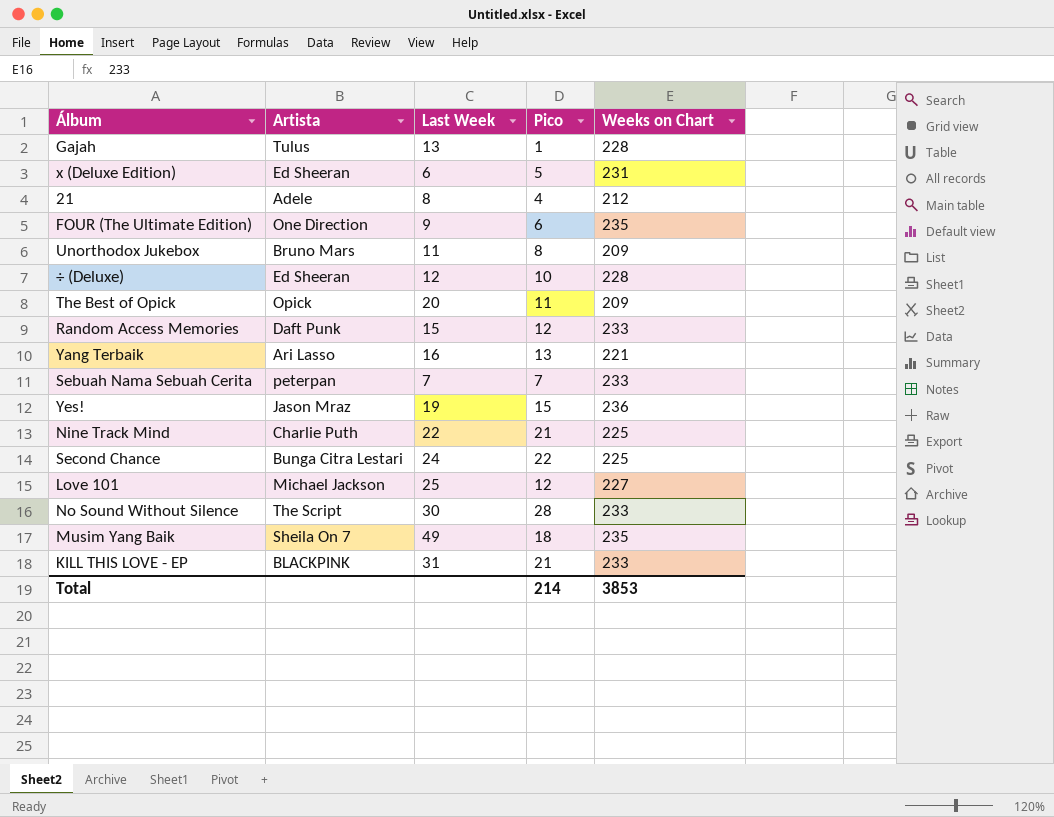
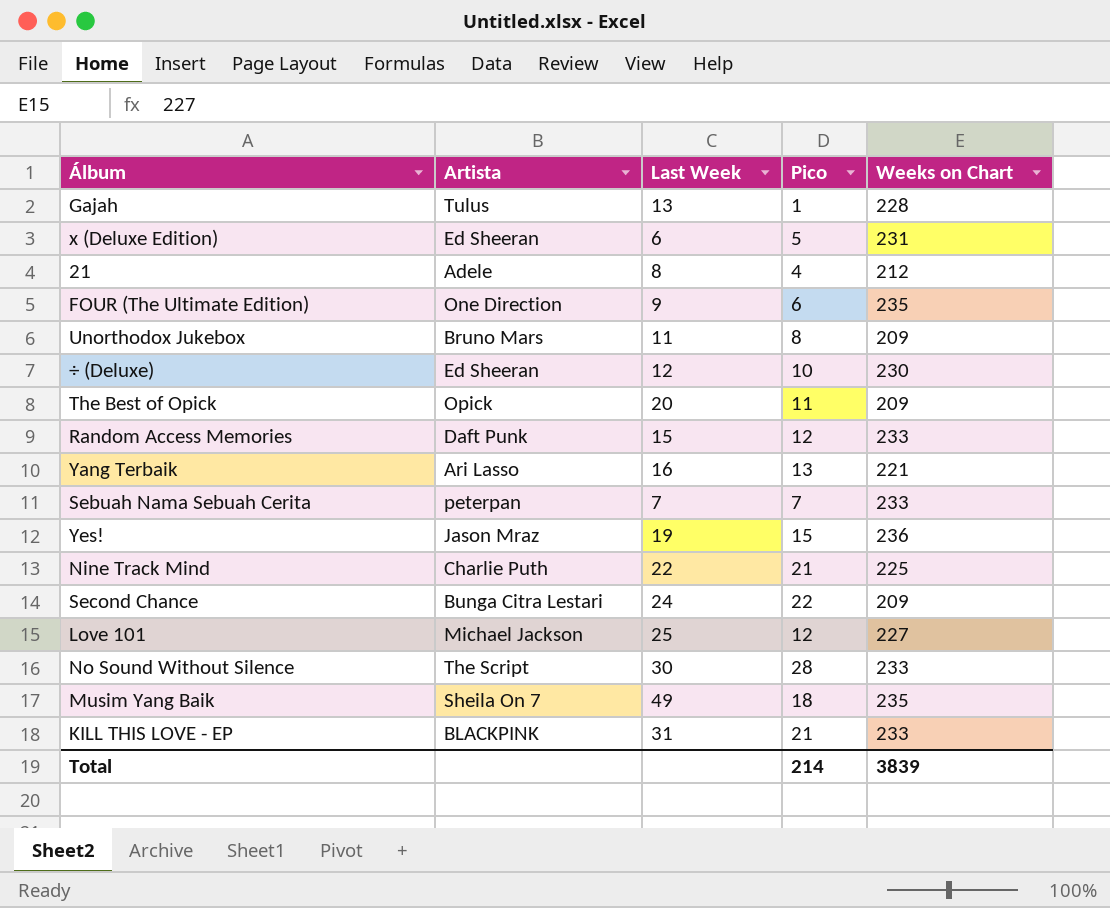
÷ (Deluxe) | Weeks on Chart: 228 -> 230
Second Chance | Weeks on Chart: 225 -> 209
Total | Weeks on Chart: 3853 -> 3839

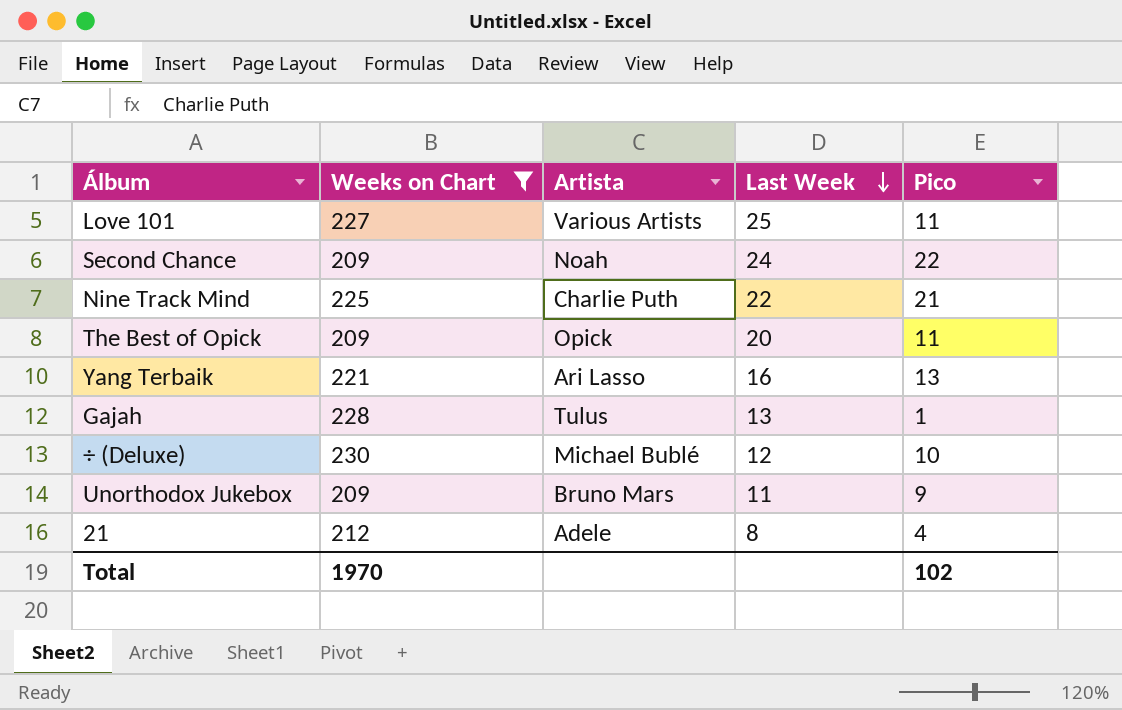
filter: none -> Weeks on Chart <= 230
row order: none -> Last Week descending
column Weeks on Chart | position: 5 -> 2
Love 101 | Artista: Michael Jackson -> Various Artists
Love 101 | Pico: 12 -> 11
Second Chance | Artista: Bunga Citra Lestari -> Noah
÷ (Deluxe) | Artista: Ed Sheeran -> Michael Bublé
Unorthodox Jukebox | Pico: 8 -> 9
Total | Weeks on Chart: 3839 -> 1970
Total | Pico: 214 -> 102

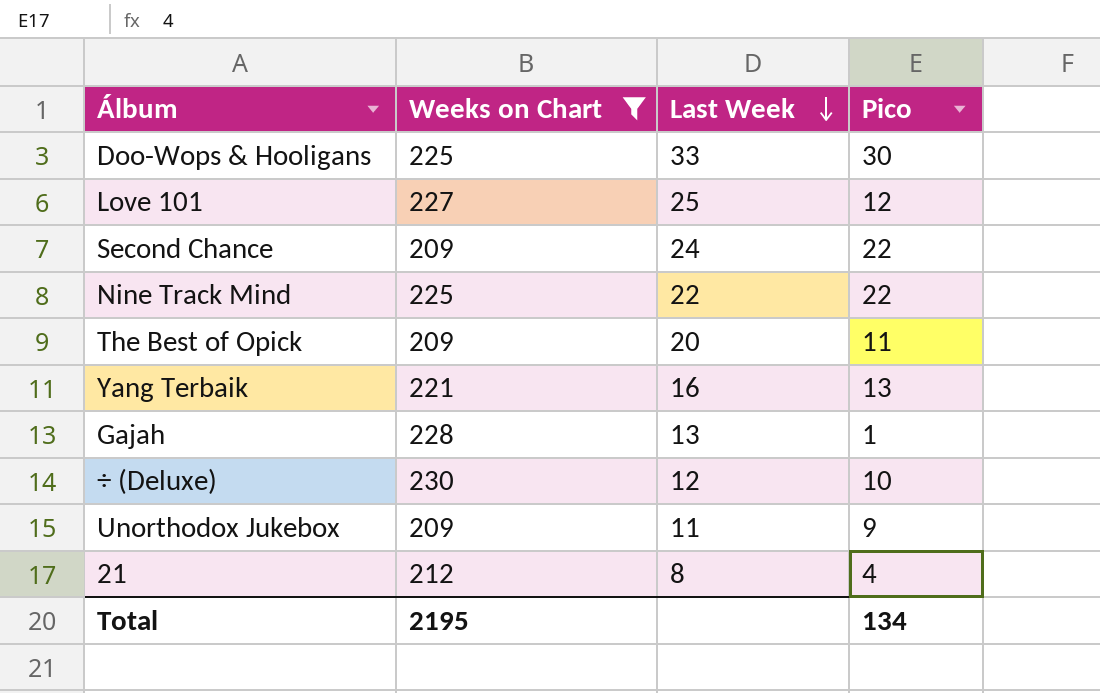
column Artista | position: 3 -> none
row Doo-Wops & Hooligans: none -> 225 | 33 | 30
Love 101 | Pico: 11 -> 12
Nine Track Mind | Pico: 21 -> 22
Total | Weeks on Chart: 1970 -> 2195
Total | Pico: 102 -> 134

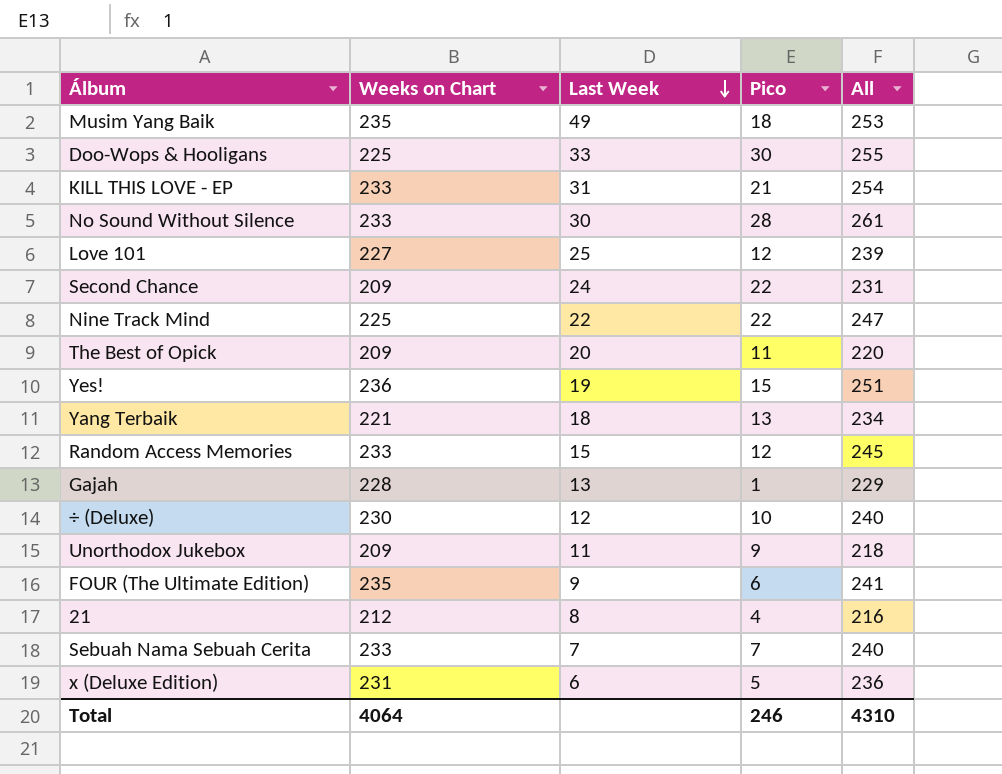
filter: Weeks on Chart <= 230 -> none
column All | formula: none -> [Weeks on Chart] + [Pico]
Yang Terbaik | Last Week: 16 -> 18
Total | Weeks on Chart: 2195 -> 4064
Total | Pico: 134 -> 246

